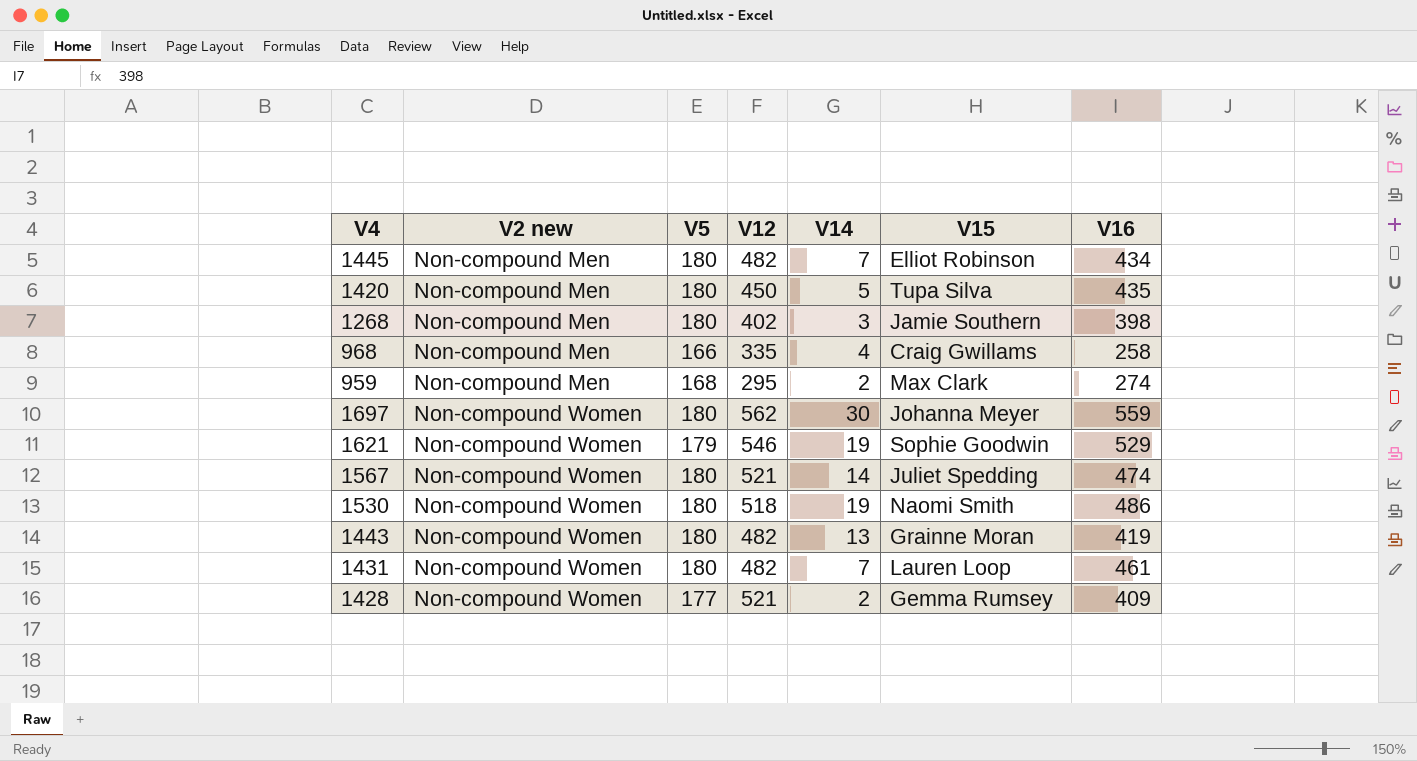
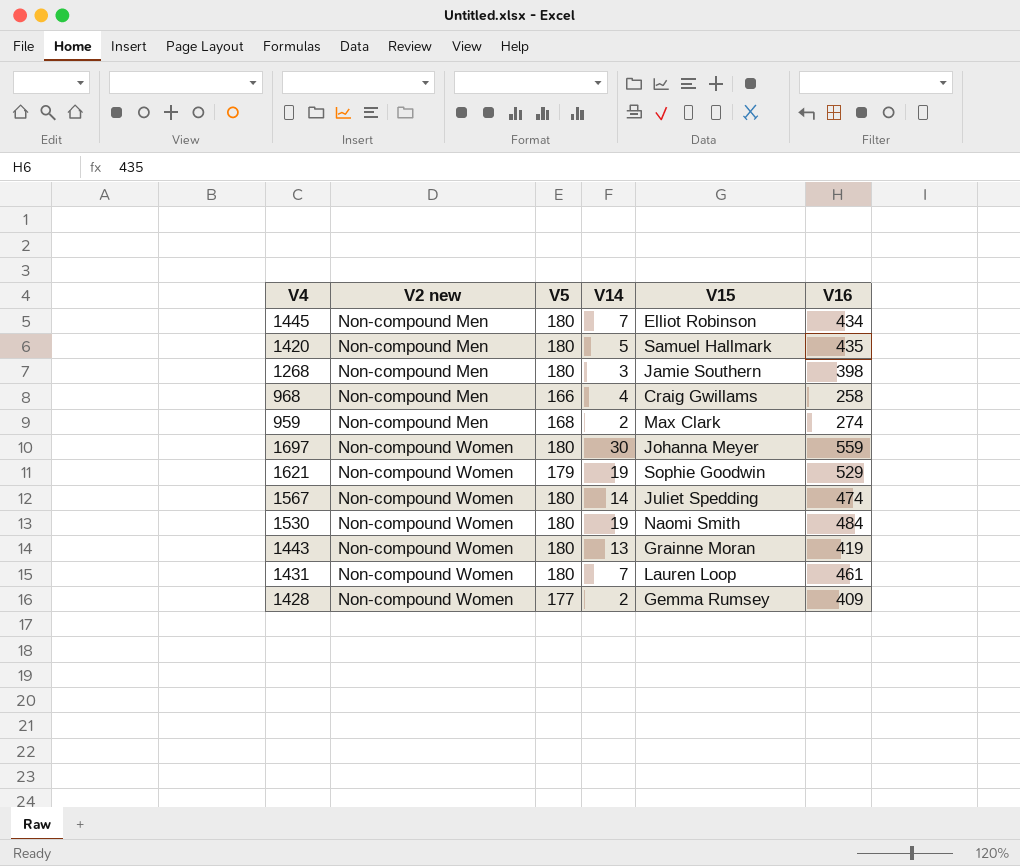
column V12 | position: 4 -> none
1420 | V15: Tupa Silva -> Samuel Hallmark
1530 | V16: 486 -> 484

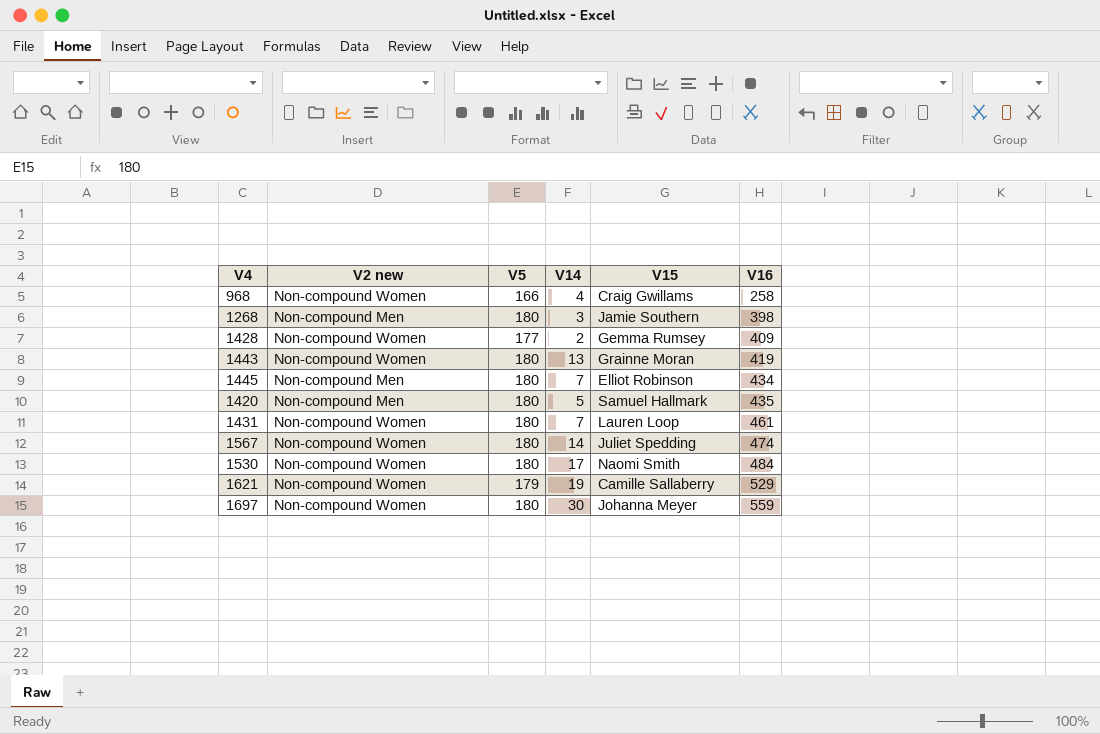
row order: V2 new ascending -> V16 ascending
row 959: Non-compound Men | 168 | 2 | Max Clark | 274 -> none
968 | V2 new: Non-compound Men -> Non-compound Women
1530 | V14: 19 -> 17
1621 | V15: Sophie Goodwin -> Camille Sallaberry

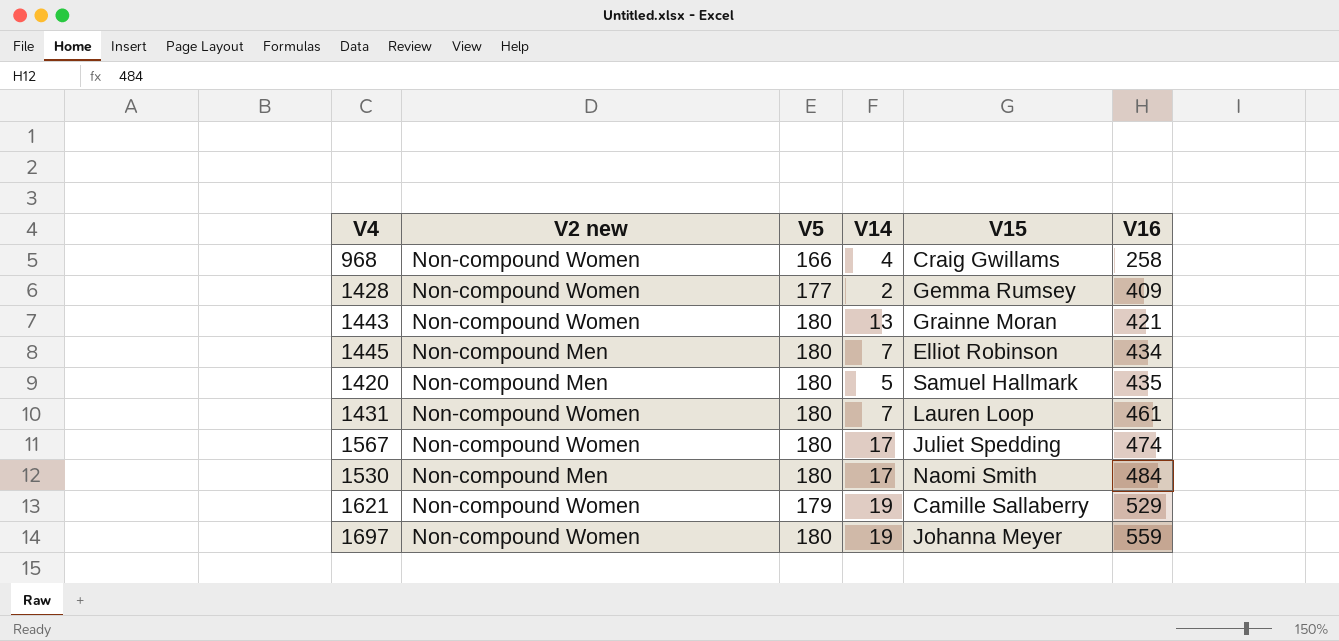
row 1268: Non-compound Men | 180 | 3 | Jamie Southern | 398 -> none
1443 | V16: 419 -> 421
1567 | V14: 14 -> 17
1530 | V2 new: Non-compound Women -> Non-compound Men
1697 | V14: 30 -> 19

